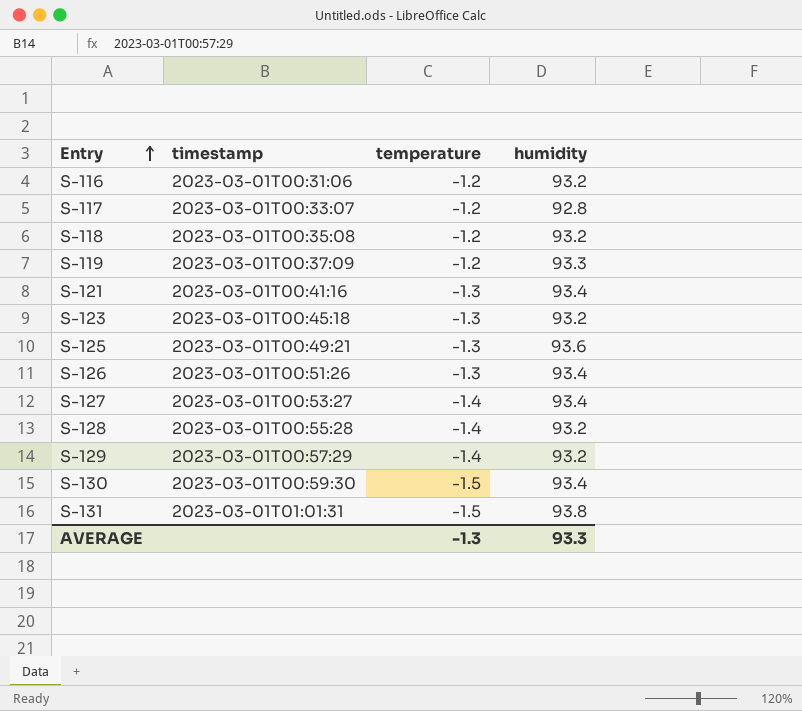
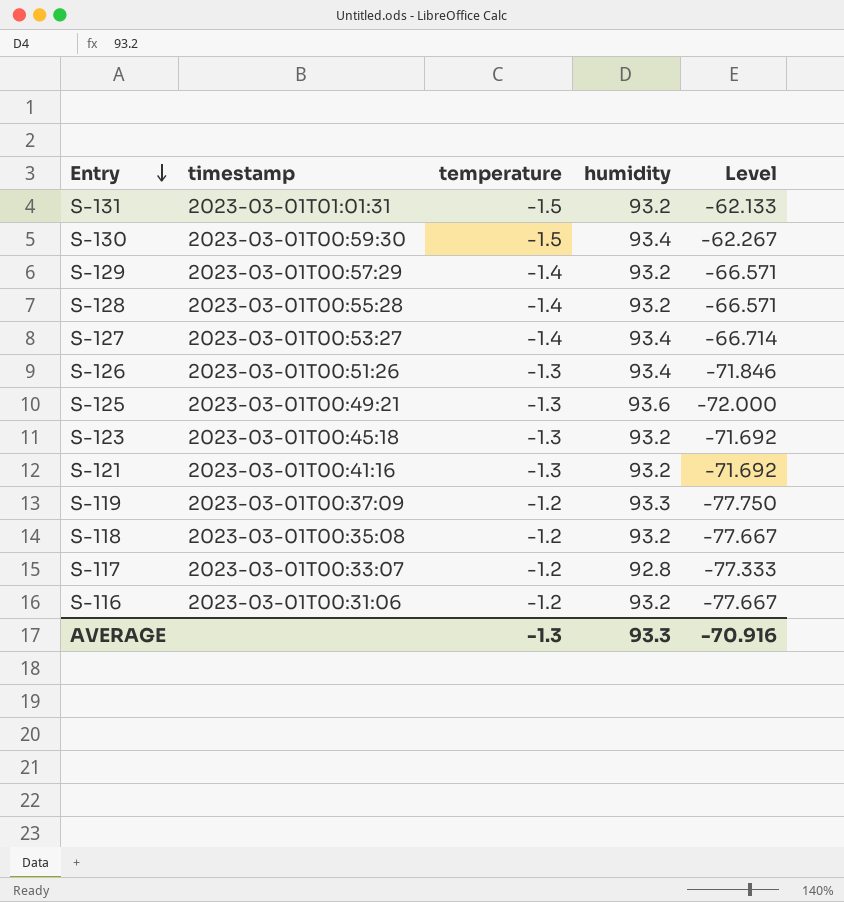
row order: Entry ascending -> Entry descending
column Level | formula: none -> [humidity] / [temperature]
S-131 | humidity: 93.8 -> 93.2
S-121 | humidity: 93.4 -> 93.2

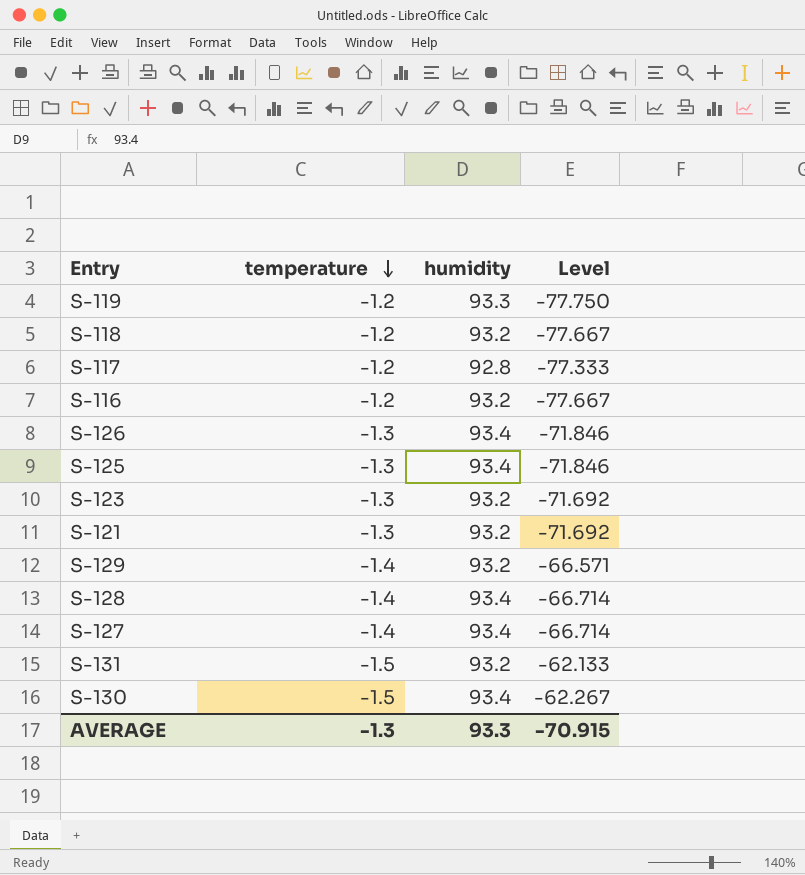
row order: Entry descending -> temperature descending
column timestamp | position: 2 -> none
S-125 | humidity: 93.6 -> 93.4
S-125 | Level: -72.000 -> -71.846
S-128 | humidity: 93.2 -> 93.4
S-128 | Level: -66.571 -> -66.714
AVERAGE | Level: -70.916 -> -70.915

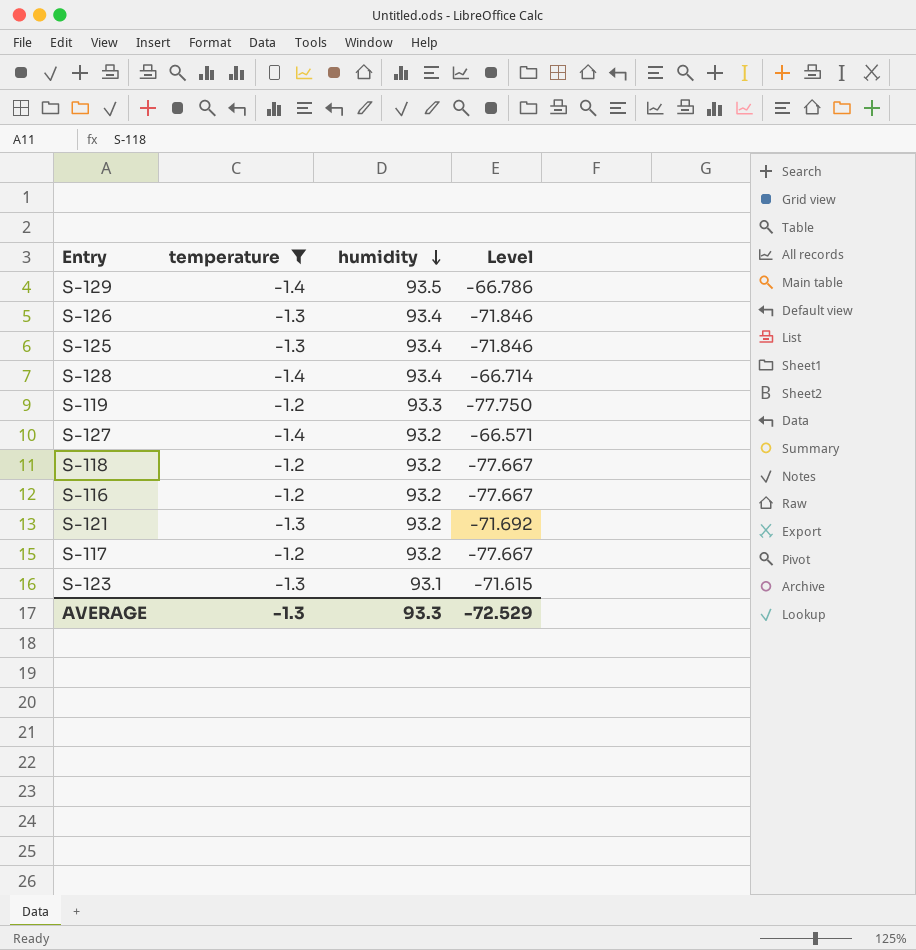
filter: none -> temperature != -1.5
row order: temperature descending -> humidity descending
S-129 | humidity: 93.2 -> 93.5
S-129 | Level: -66.571 -> -66.786
S-127 | humidity: 93.4 -> 93.2
S-127 | Level: -66.714 -> -66.571
S-117 | humidity: 92.8 -> 93.2
S-117 | Level: -77.333 -> -77.667
S-123 | humidity: 93.2 -> 93.1
S-123 | Level: -71.692 -> -71.615
AVERAGE | Level: -70.915 -> -72.529

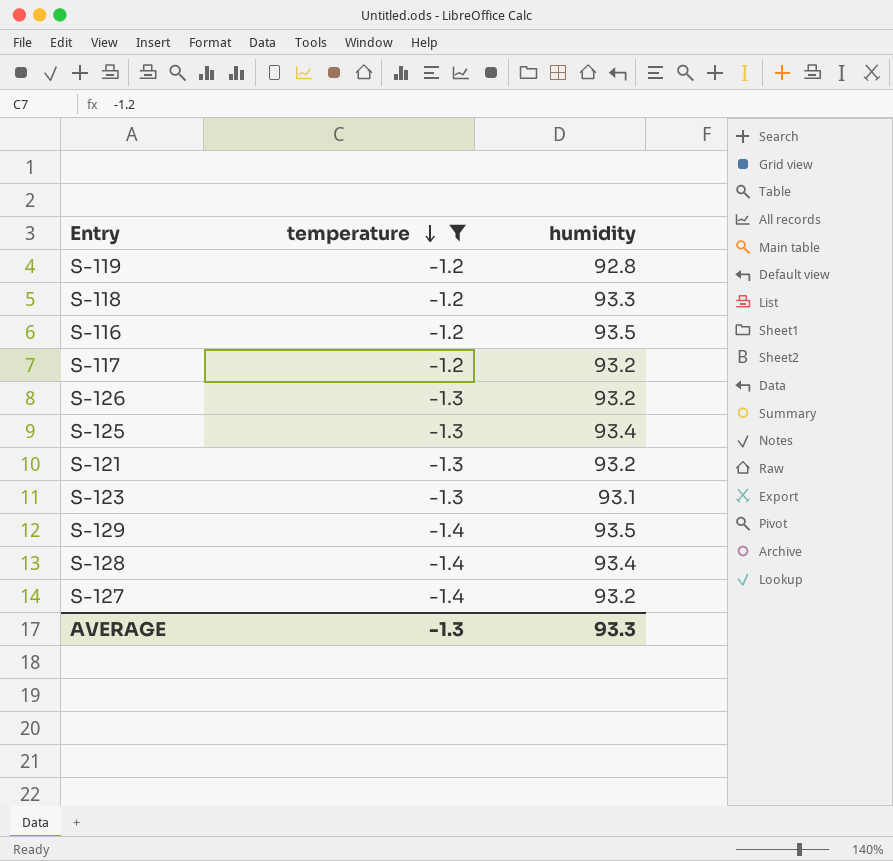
row order: humidity descending -> temperature descending
column Level | formula: [humidity] / [temperature] -> none
S-119 | humidity: 93.3 -> 92.8
S-118 | humidity: 93.2 -> 93.3
S-116 | humidity: 93.2 -> 93.5
S-126 | humidity: 93.4 -> 93.2

